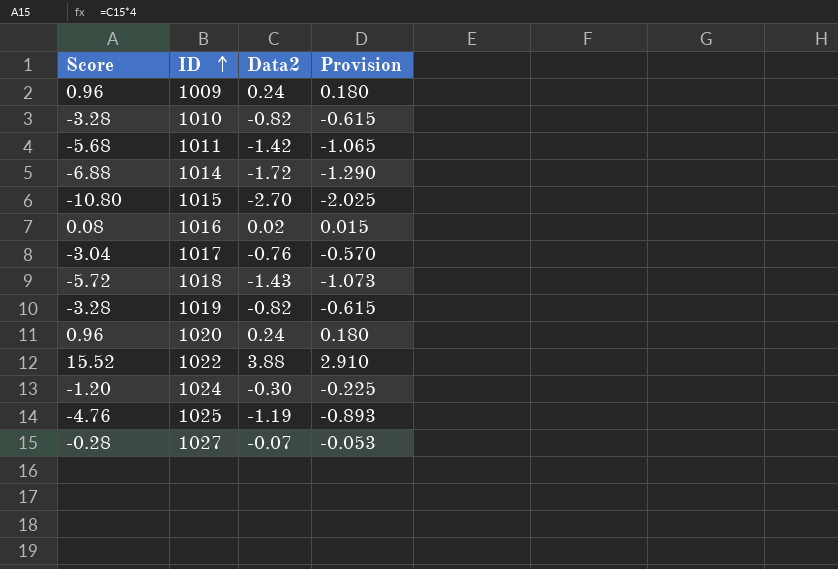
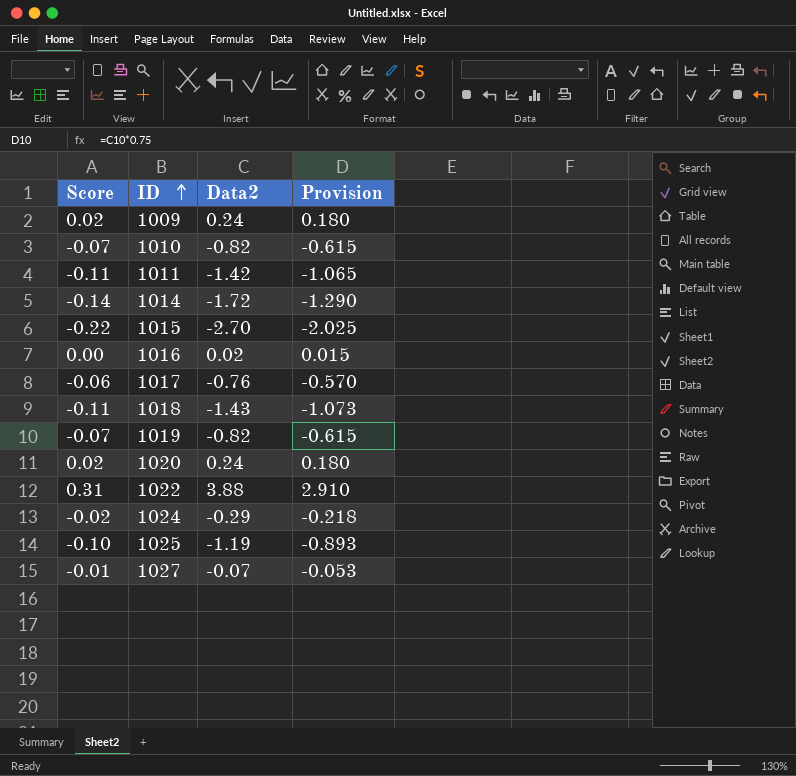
column Score | formula: [Data2] * 4 -> [Data2] * 0.08
1024 | Data2: -0.30 -> -0.29
1024 | Provision: -0.225 -> -0.218

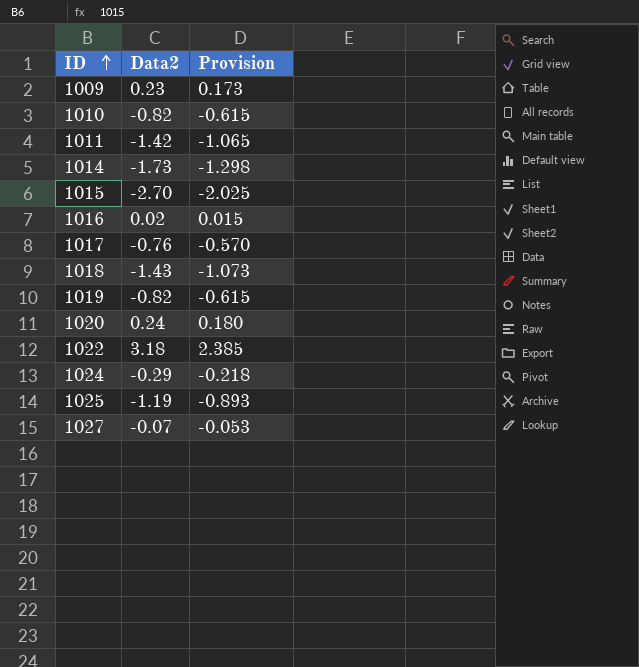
column Score | formula: [Data2] * 0.08 -> none
1009 | Data2: 0.24 -> 0.23
1009 | Provision: 0.180 -> 0.173
1014 | Data2: -1.72 -> -1.73
1014 | Provision: -1.290 -> -1.298
1022 | Data2: 3.88 -> 3.18
1022 | Provision: 2.910 -> 2.385

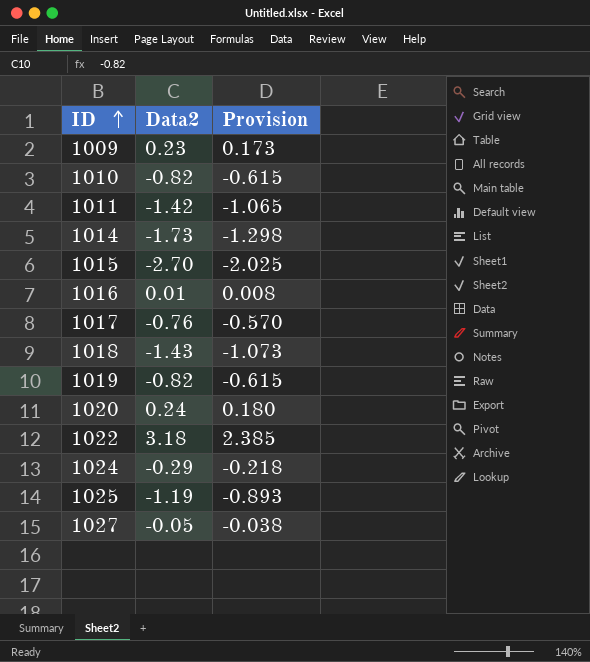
1016 | Data2: 0.02 -> 0.01
1016 | Provision: 0.015 -> 0.008
1027 | Data2: -0.07 -> -0.05
1027 | Provision: -0.053 -> -0.038

